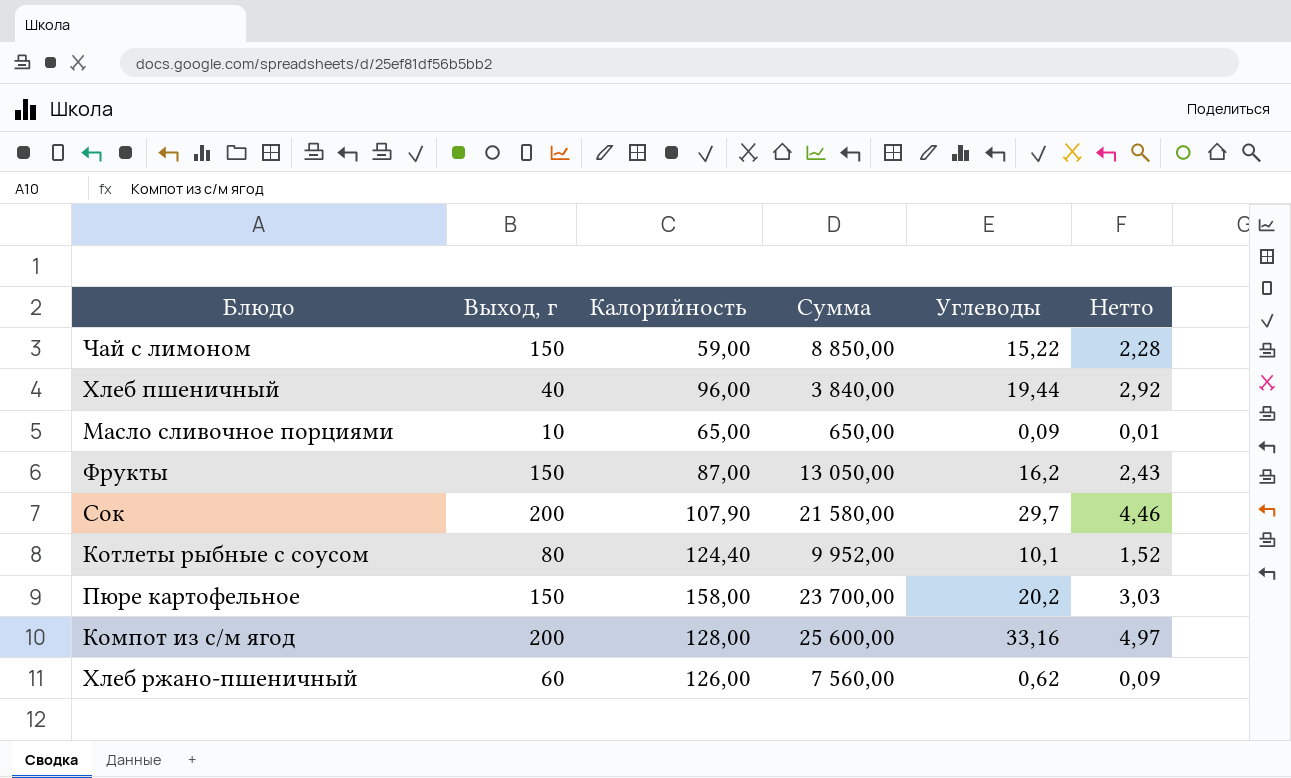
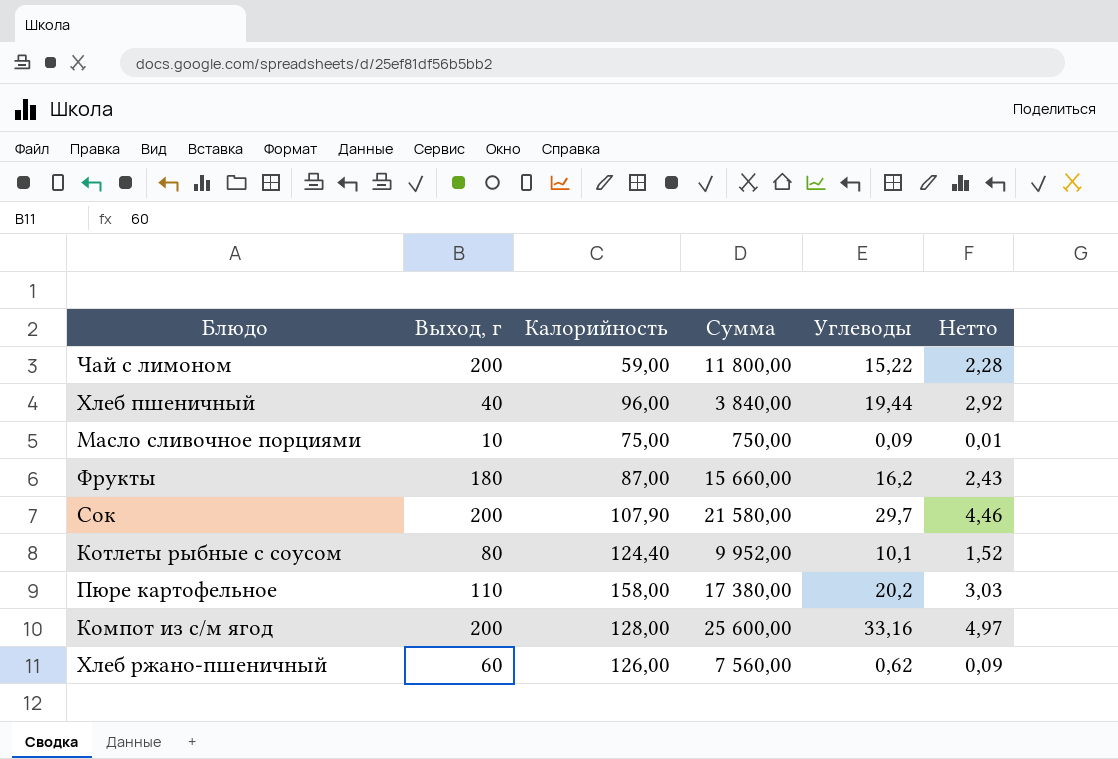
Чай с лимоном | Выход, г: 150 -> 200
Чай с лимоном | Сумма: 8 850,00 -> 11 800,00
Масло сливочное порциями | Калорийность: 65,00 -> 75,00
Масло сливочное порциями | Сумма: 650,00 -> 750,00
Фрукты | Выход, г: 150 -> 180
Фрукты | Сумма: 13 050,00 -> 15 660,00
Пюре картофельное | Выход, г: 150 -> 110
Пюре картофельное | Сумма: 23 700,00 -> 17 380,00

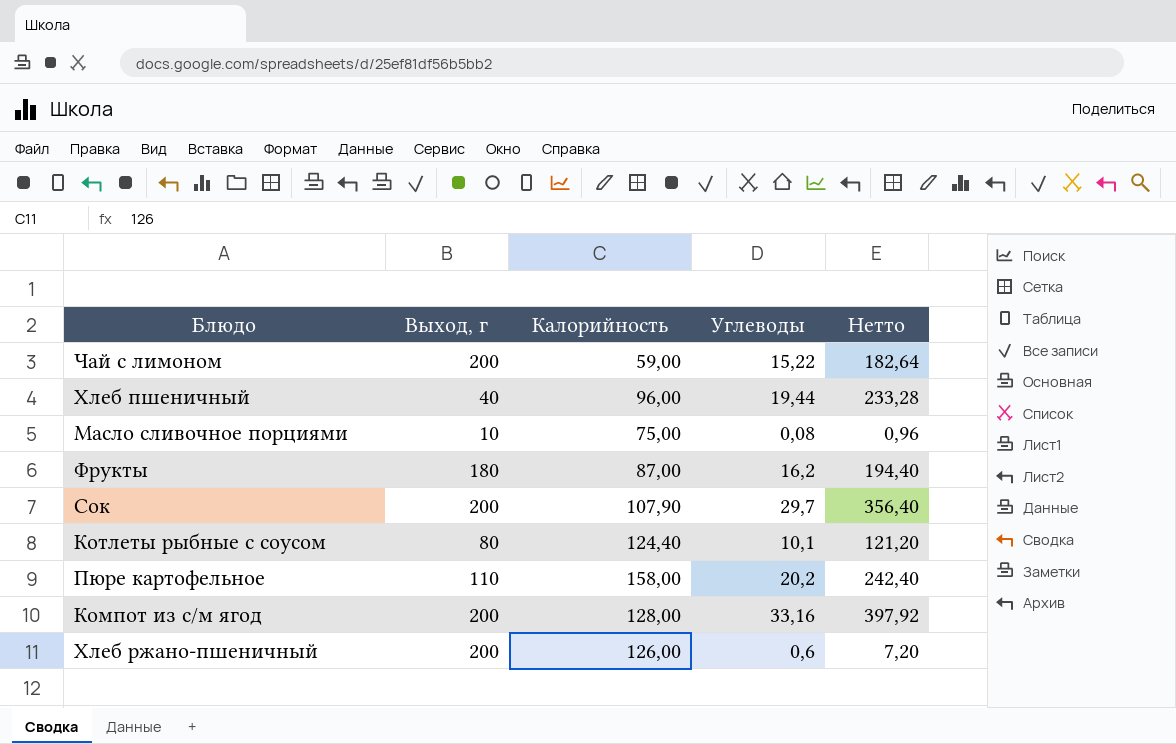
column Сумма | formula: [Выход, г] * [Калорийность] -> none
column Нетто | formula: [Углеводы] * 0,15 -> [Углеводы] * 12
Масло сливочное порциями | Углеводы: 0,09 -> 0,08
Хлеб ржано-пшеничный | Выход, г: 60 -> 200
Хлеб ржано-пшеничный | Углеводы: 0,62 -> 0,6

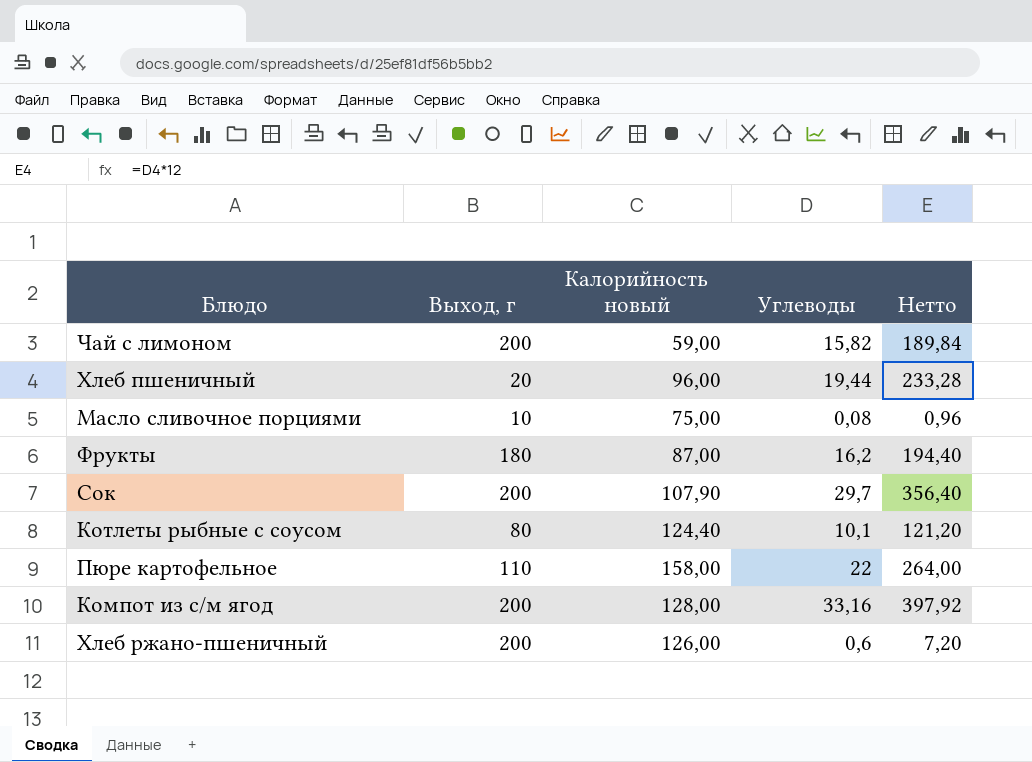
column name: Калорийность -> Калорийность новый
Чай с лимоном | Углеводы: 15,22 -> 15,82
Чай с лимоном | Нетто: 182,64 -> 189,84
Хлеб пшеничный | Выход, г: 40 -> 20
Пюре картофельное | Углеводы: 20,2 -> 22
Пюре картофельное | Нетто: 242,40 -> 264,00

